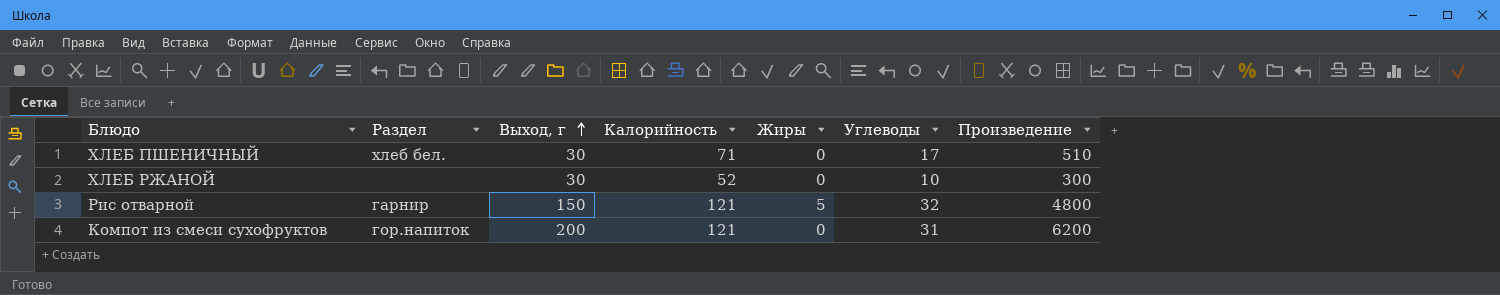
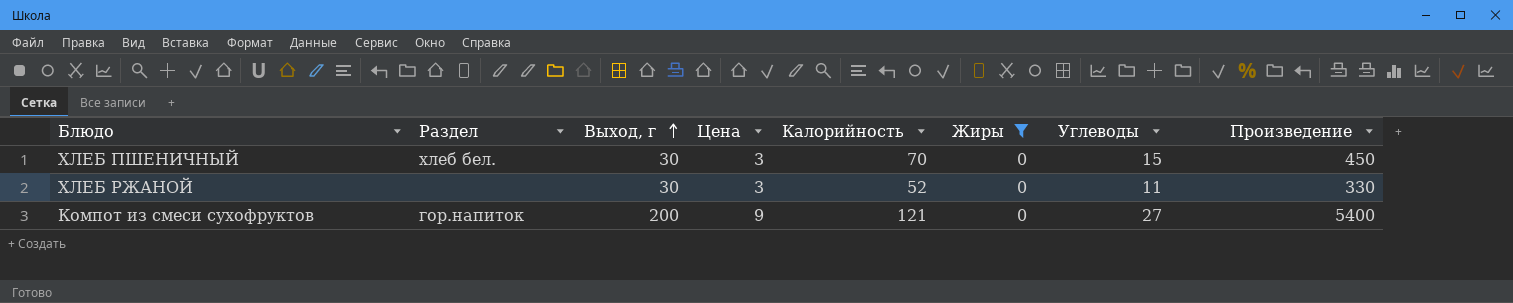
filter: none -> Жиры = 0
column Цена | position: none -> 4
ХЛЕБ ПШЕНИЧНЫЙ | Калорийность: 71 -> 70
ХЛЕБ ПШЕНИЧНЫЙ | Углеводы: 17 -> 15
ХЛЕБ ПШЕНИЧНЫЙ | Произведение: 510 -> 450
ХЛЕБ РЖАНОЙ | Углеводы: 10 -> 11
ХЛЕБ РЖАНОЙ | Произведение: 300 -> 330
Компот из смеси сухофруктов | Углеводы: 31 -> 27
Компот из смеси сухофруктов | Произведение: 6200 -> 5400

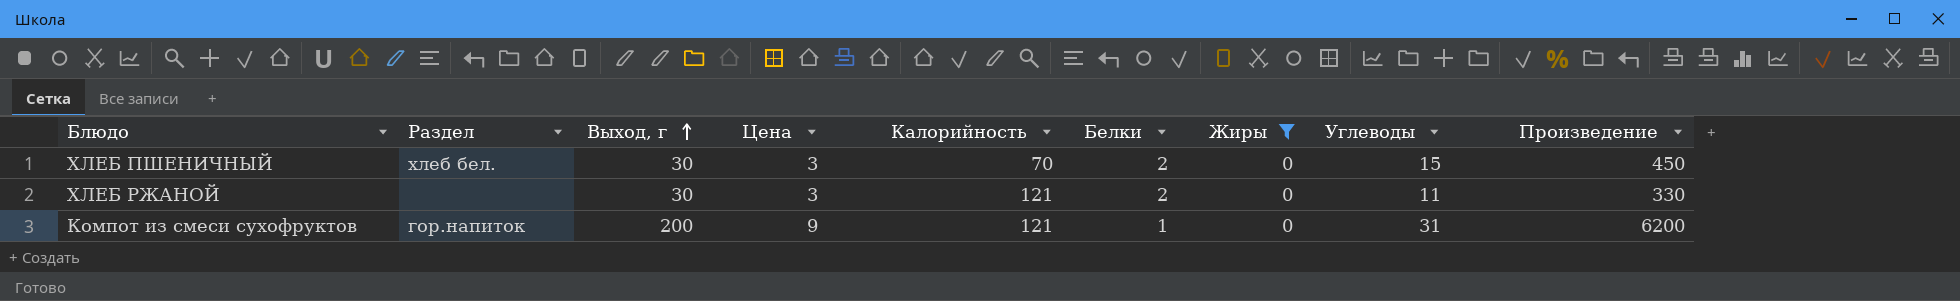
column Белки | position: none -> 6
ХЛЕБ РЖАНОЙ | Калорийность: 52 -> 121
Компот из смеси сухофруктов | Углеводы: 27 -> 31
Компот из смеси сухофруктов | Произведение: 5400 -> 6200

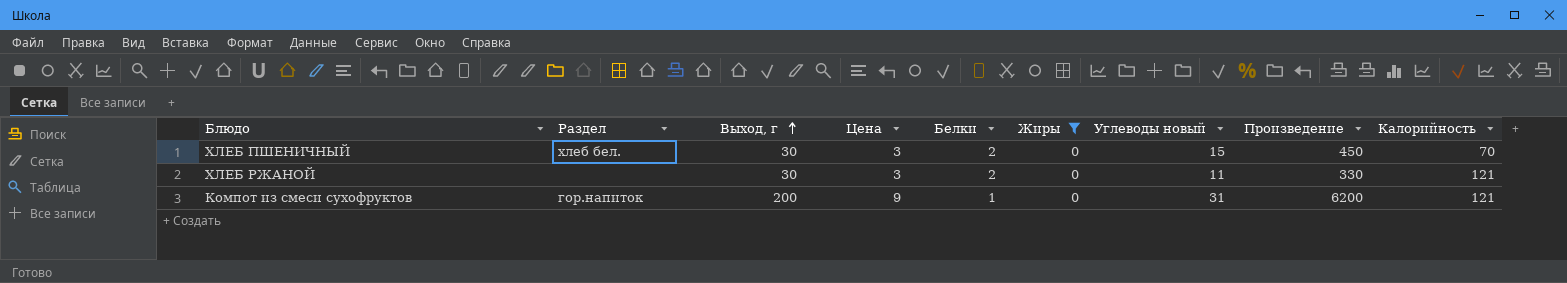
column name: Углеводы -> Углеводы новый
column Калорийность | position: 5 -> 9

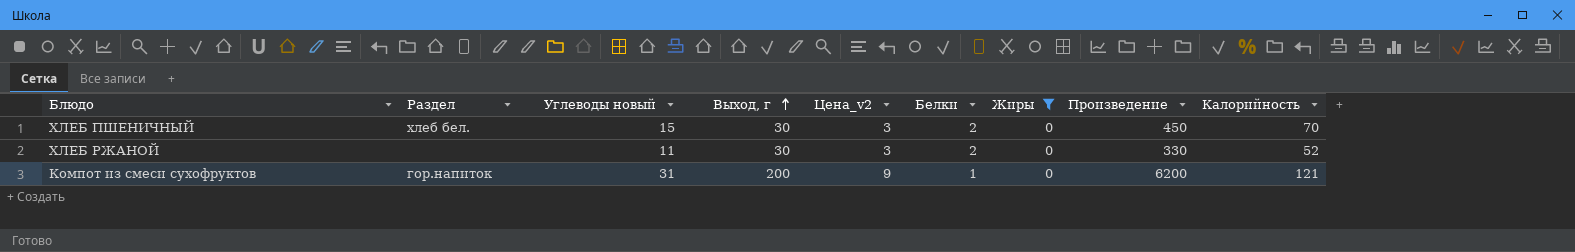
column Углеводы новый | position: 7 -> 3
column name: Цена -> Цена_v2
ХЛЕБ РЖАНОЙ | Калорийность: 121 -> 52

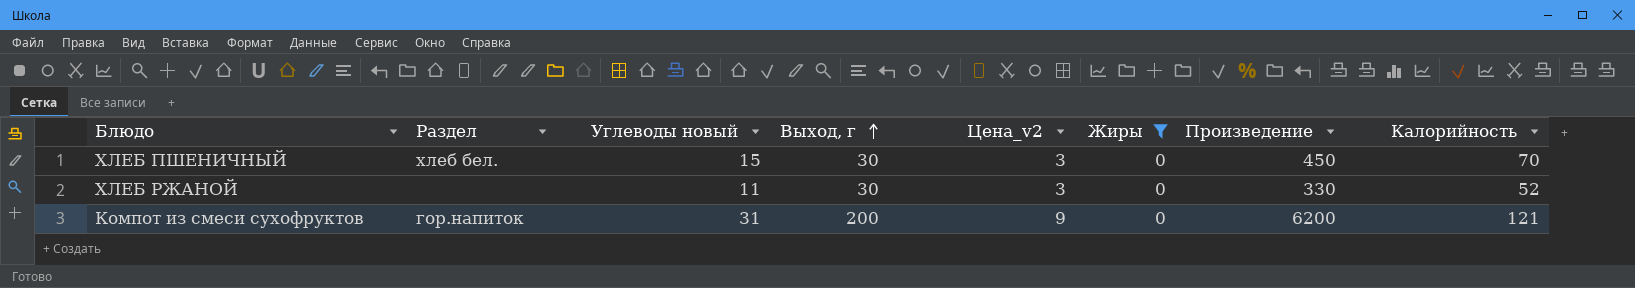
column Белки | position: 6 -> none

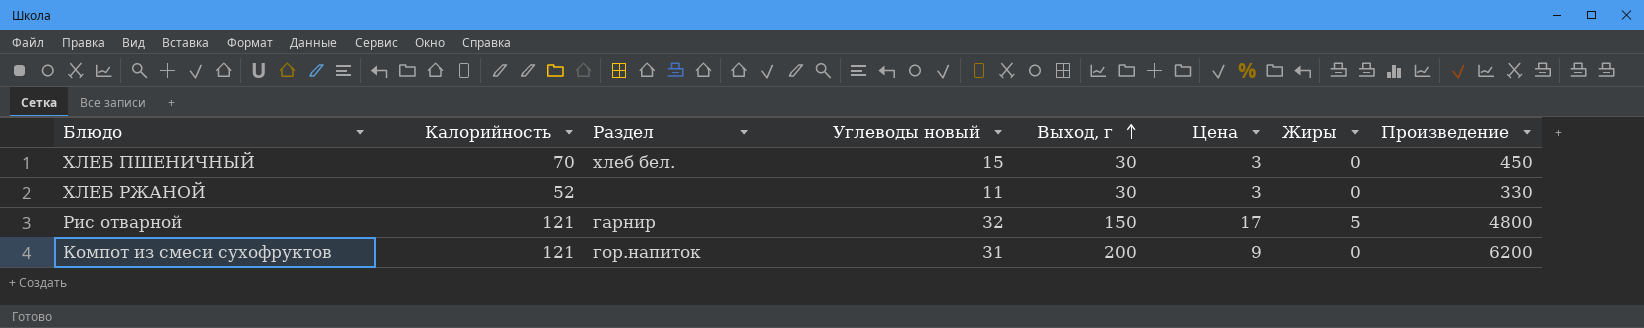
filter: Жиры = 0 -> none
column Калорийность | position: 8 -> 2
column name: Цена_v2 -> Цена

